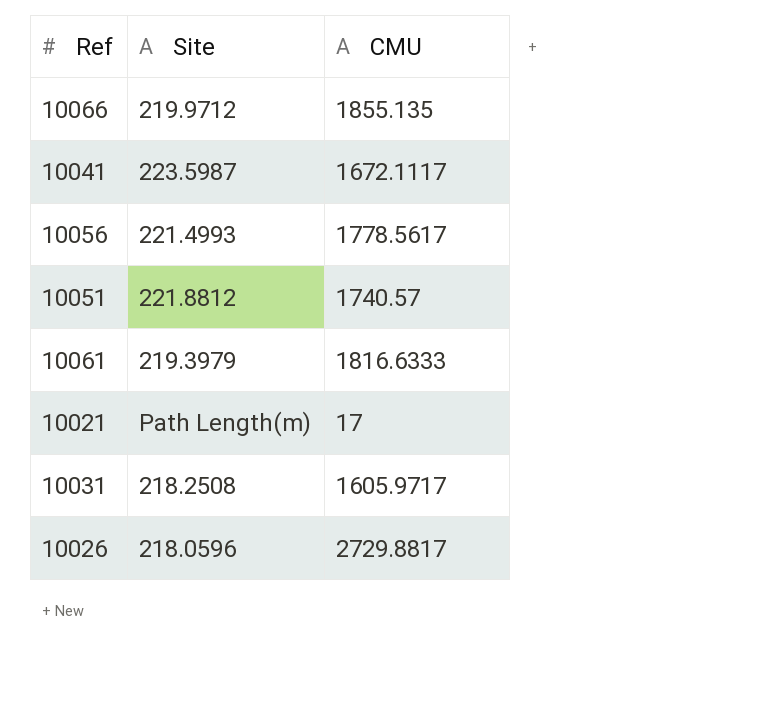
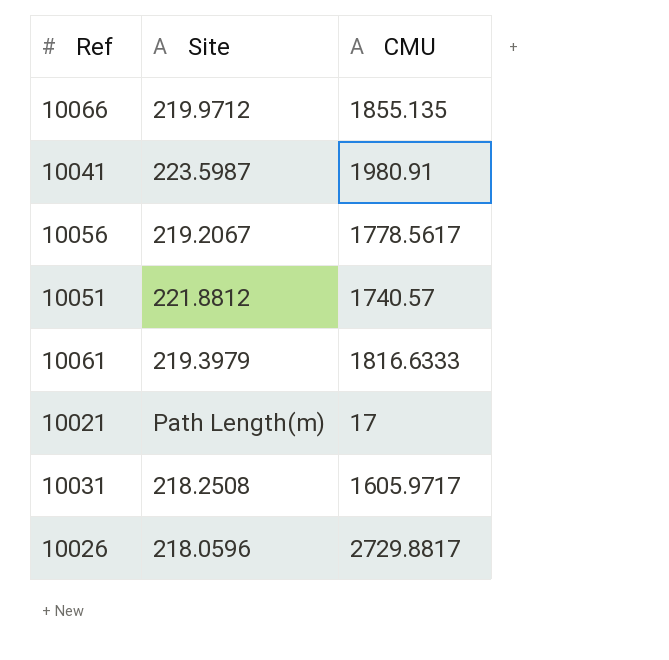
10041 | CMU: 1672.1117 -> 1980.91
10056 | Site: 221.4993 -> 219.2067

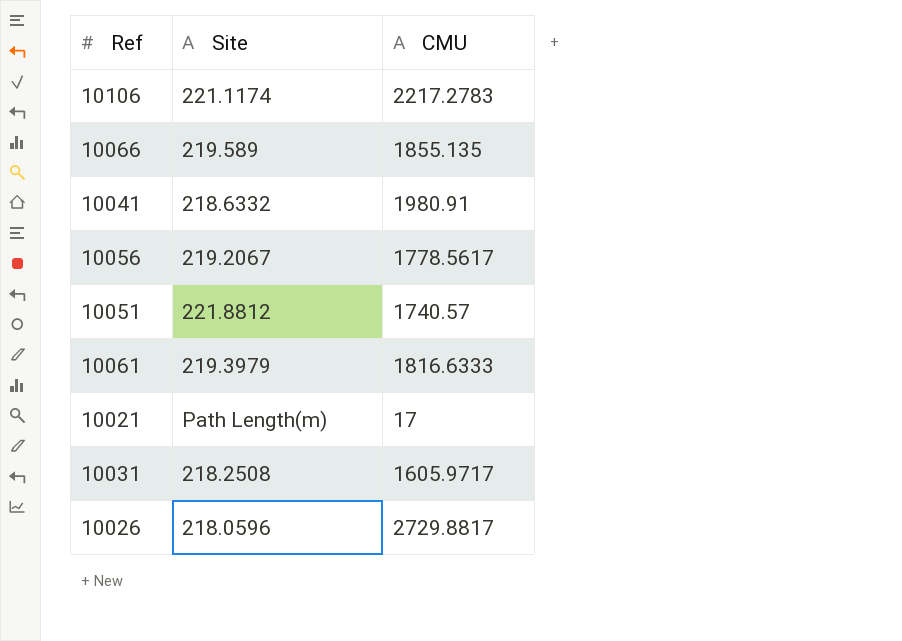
row 10106: none -> 221.1174 | 2217.2783
10066 | Site: 219.9712 -> 219.589
10041 | Site: 223.5987 -> 218.6332

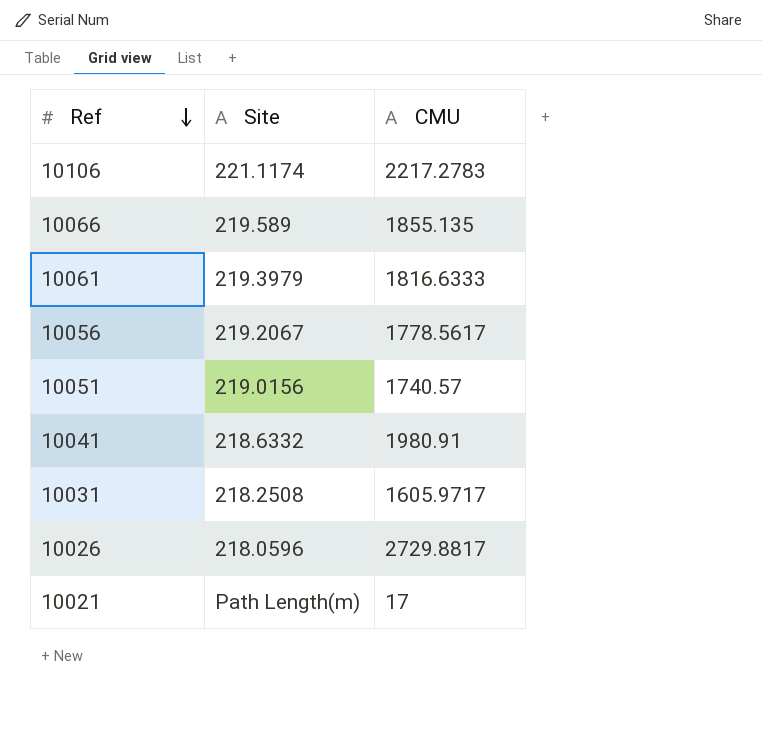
row order: none -> Ref descending
10051 | Site: 221.8812 -> 219.0156

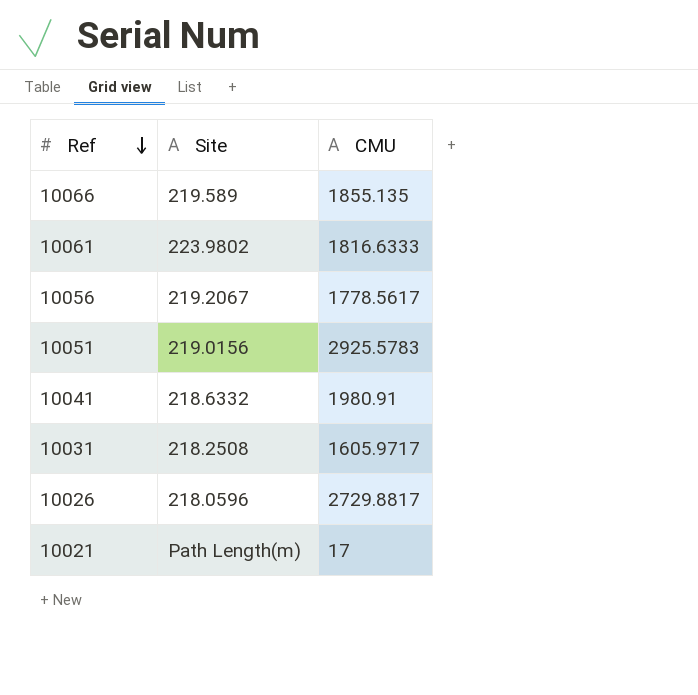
row 10106: 221.1174 | 2217.2783 -> none
10061 | Site: 219.3979 -> 223.9802
10051 | CMU: 1740.57 -> 2925.5783

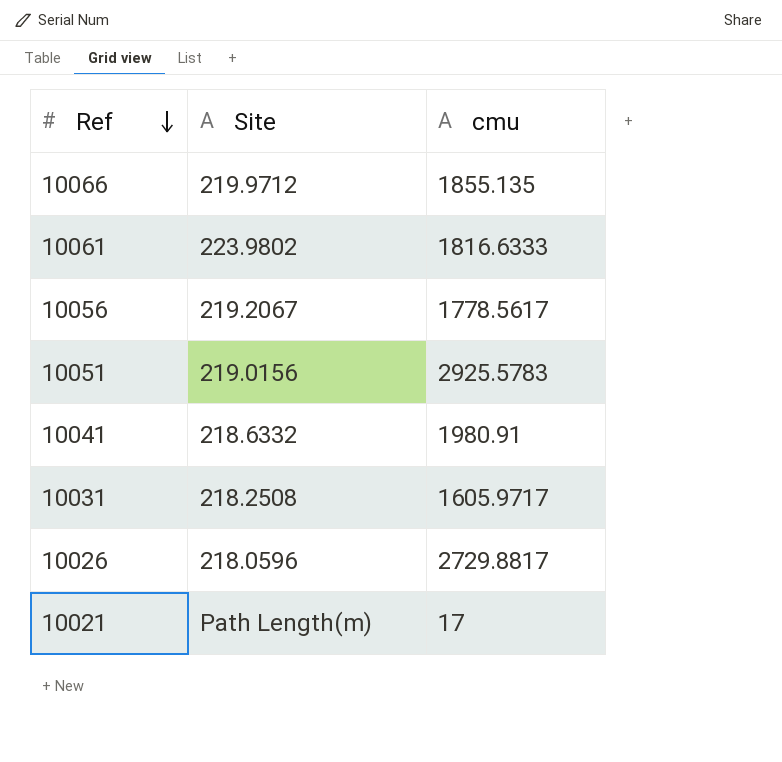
column name: CMU -> cmu
10066 | Site: 219.589 -> 219.9712

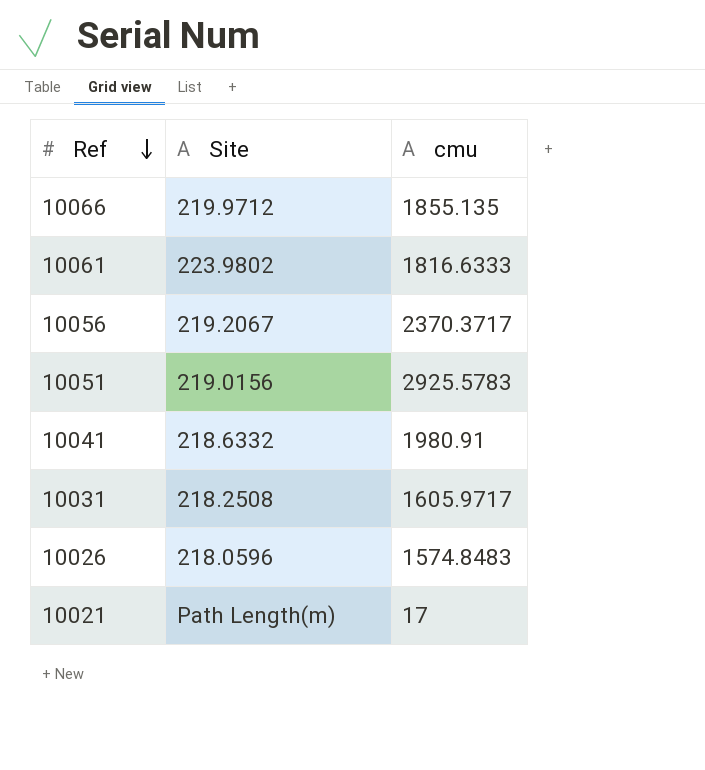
10056 | cmu: 1778.5617 -> 2370.3717
10026 | cmu: 2729.8817 -> 1574.8483

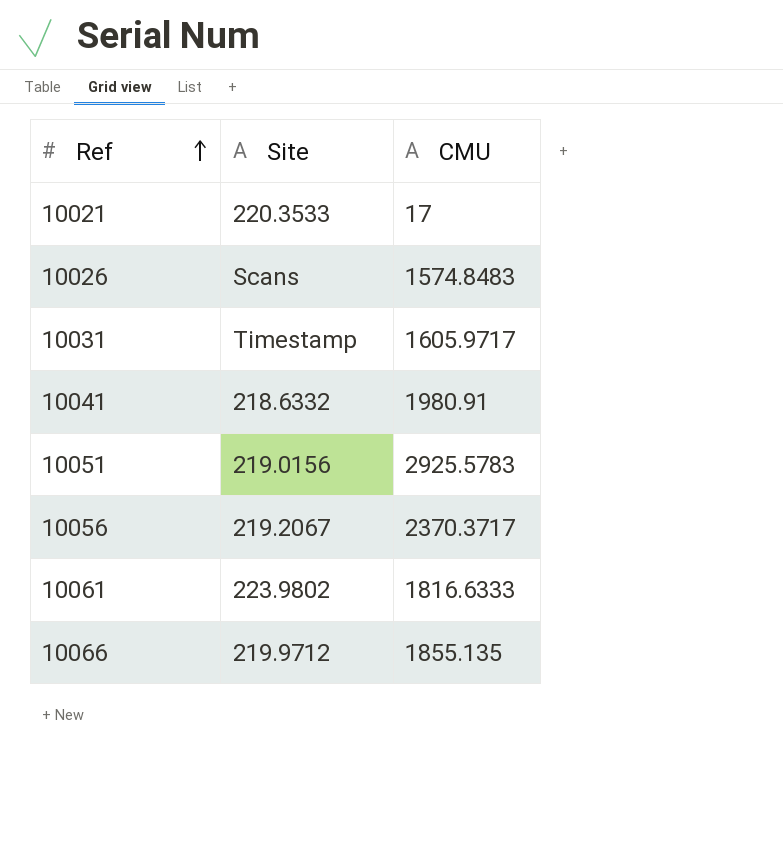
row order: Ref descending -> Ref ascending
column name: cmu -> CMU
10021 | Site: Path Length(m) -> 220.3533
10026 | Site: 218.0596 -> Scans
10031 | Site: 218.2508 -> Timestamp

